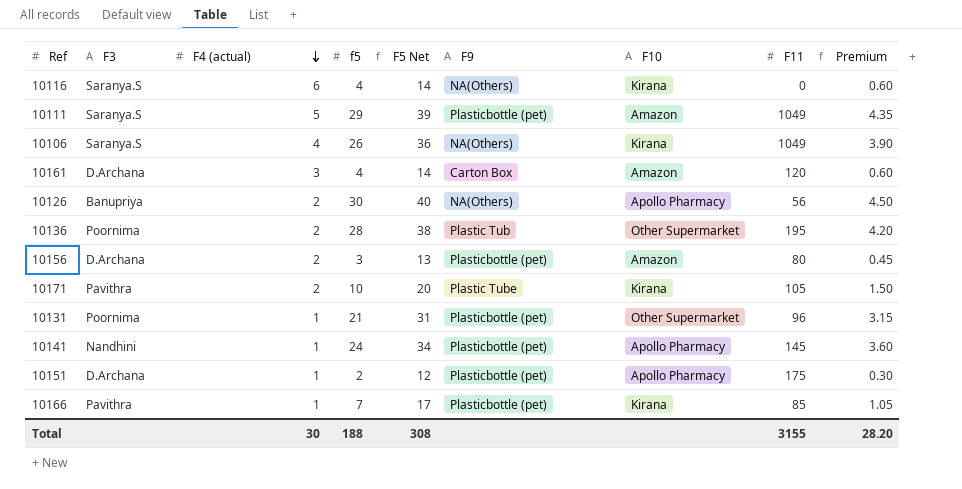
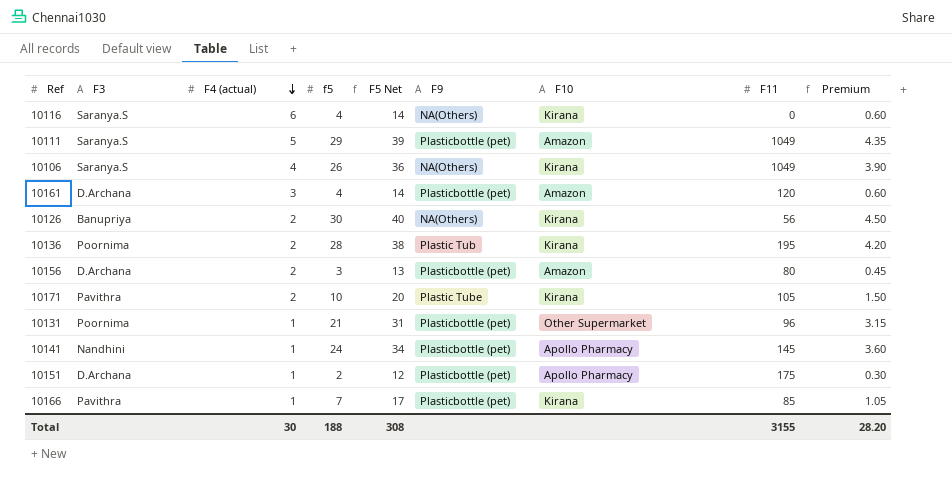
10161 | F9: Carton Box -> Plasticbottle (pet)
10126 | F10: Apollo Pharmacy -> Kirana
10136 | F10: Other Supermarket -> Kirana

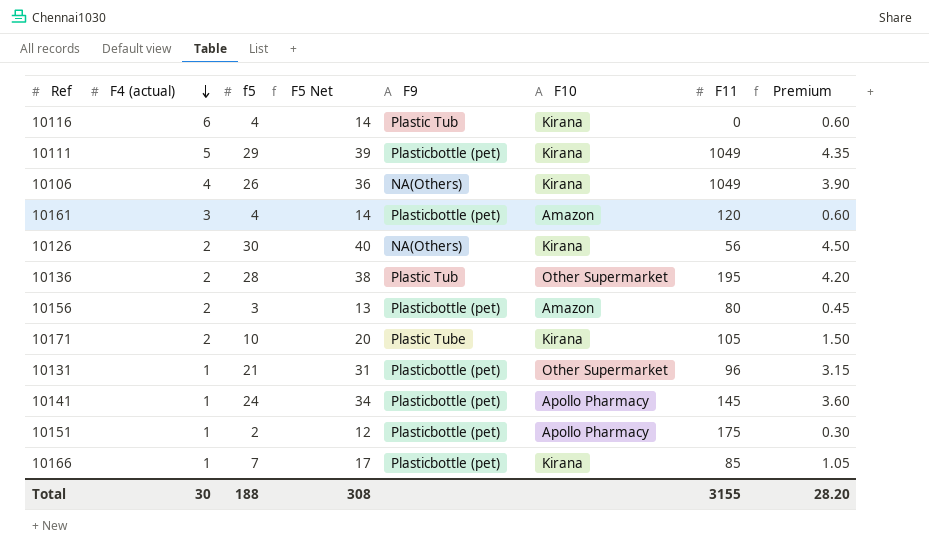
column F3 | position: 2 -> none
10116 | F9: NA(Others) -> Plastic Tub
10111 | F10: Amazon -> Kirana
10136 | F10: Kirana -> Other Supermarket

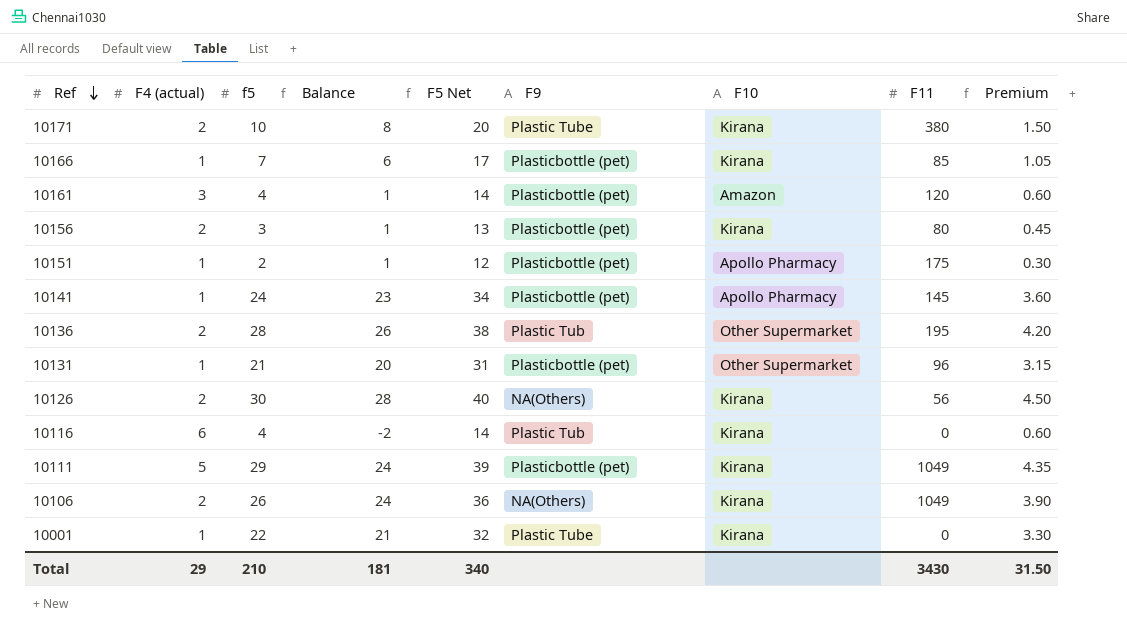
row order: F4 (actual) descending -> Ref descending
column Balance | formula: none -> [f5] - [F4 (actual)]
10171 | F11: 105 -> 380
10156 | F10: Amazon -> Kirana
10106 | F4 (actual): 4 -> 2
row 10001: none -> 1 | 22 | 21 | 32 | Plastic Tube | Kirana | 0 | 3.30
Total | F4 (actual): 30 -> 29
Total | f5: 188 -> 210
Total | F5 Net: 308 -> 340
Total | F11: 3155 -> 3430
Total | Premium: 28.20 -> 31.50

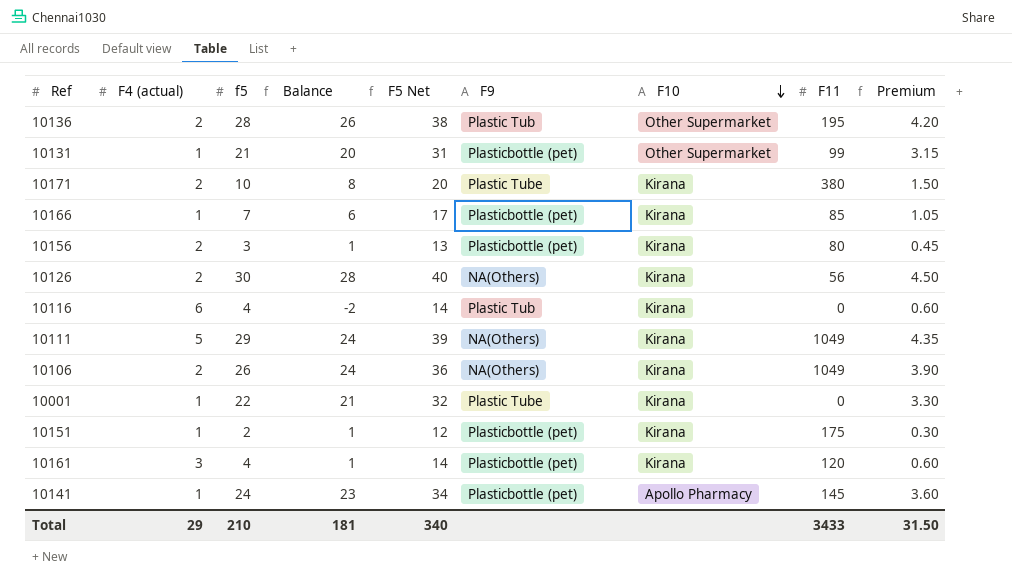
row order: Ref descending -> F10 descending
10131 | F11: 96 -> 99
10111 | F9: Plasticbottle (pet) -> NA(Others)
10151 | F10: Apollo Pharmacy -> Kirana
10161 | F10: Amazon -> Kirana
Total | F11: 3430 -> 3433

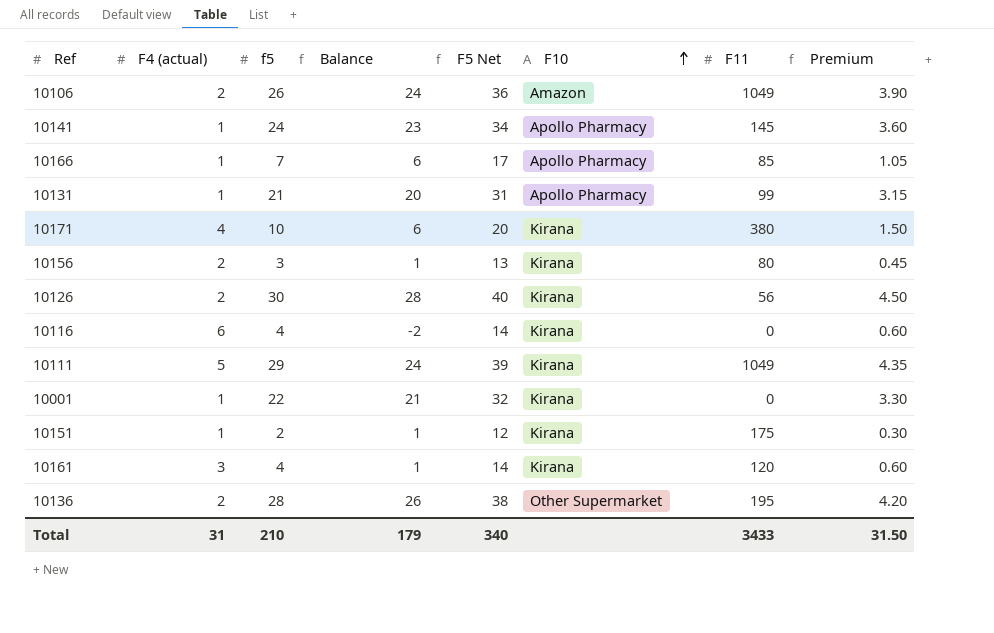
row order: F10 descending -> F10 ascending
column F9 | position: 6 -> none
10106 | F10: Kirana -> Amazon
10166 | F10: Kirana -> Apollo Pharmacy
10131 | F10: Other Supermarket -> Apollo Pharmacy
10171 | F4 (actual): 2 -> 4
10171 | Balance: 8 -> 6
Total | F4 (actual): 29 -> 31
Total | Balance: 181 -> 179

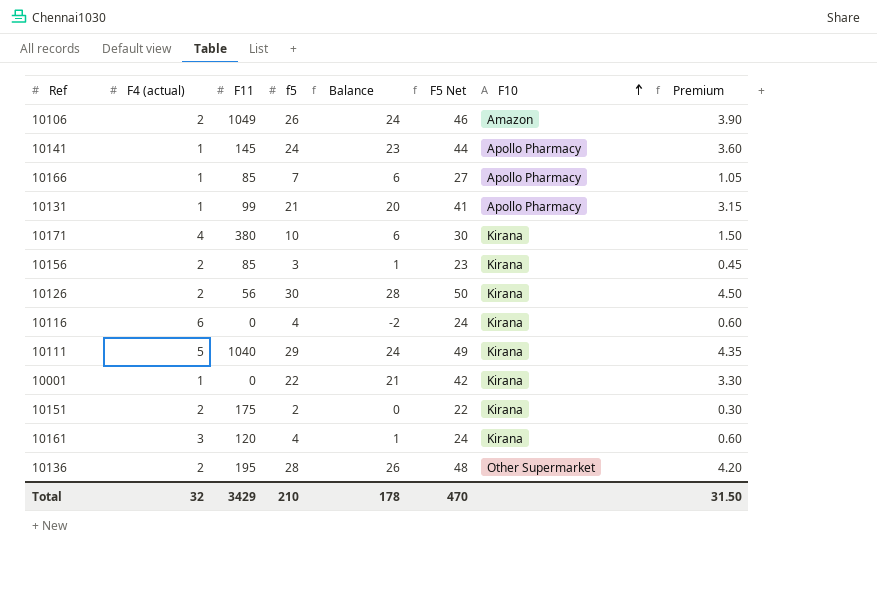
column F11 | position: 7 -> 3
column F5 Net | formula: [f5] + 10 -> [f5] + 20
10156 | F11: 80 -> 85
10111 | F11: 1049 -> 1040
10151 | F4 (actual): 1 -> 2
10151 | Balance: 1 -> 0
Total | F4 (actual): 31 -> 32
Total | F11: 3433 -> 3429
Total | Balance: 179 -> 178
Total | F5 Net: 340 -> 470

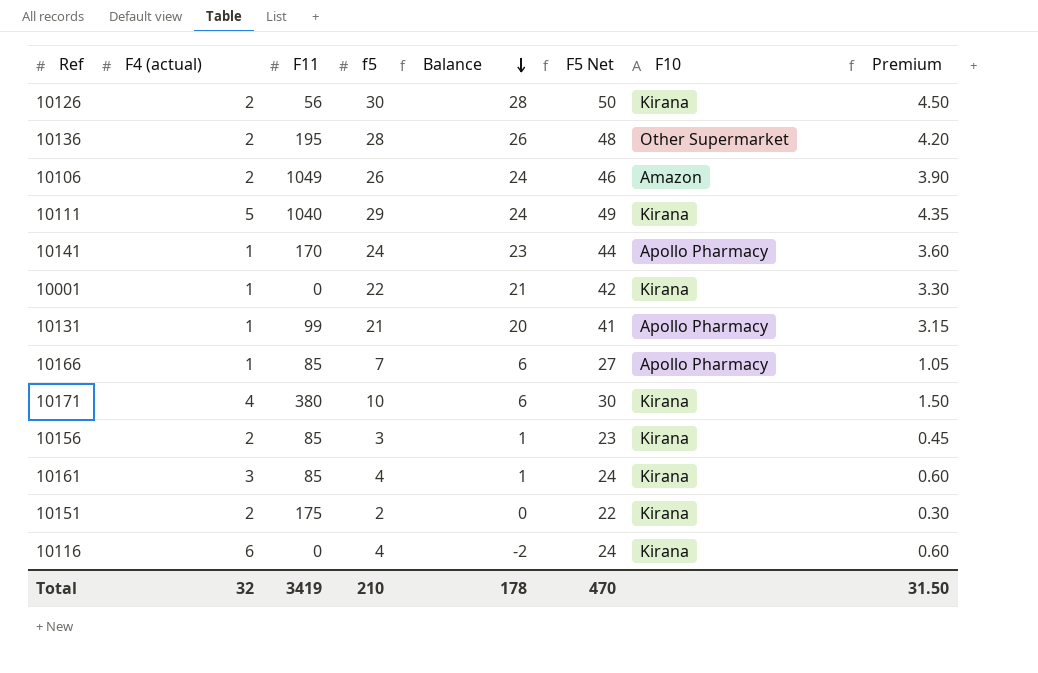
row order: F10 ascending -> Balance descending
10141 | F11: 145 -> 170
10161 | F11: 120 -> 85
Total | F11: 3429 -> 3419

